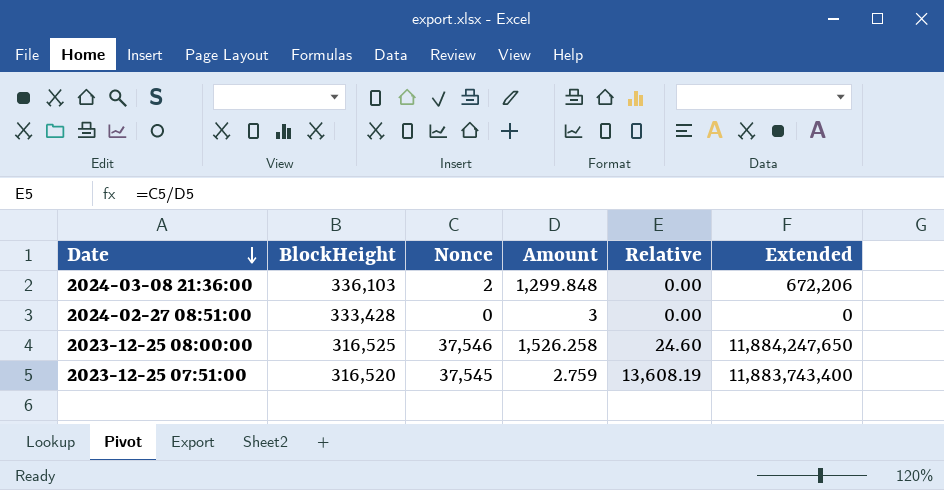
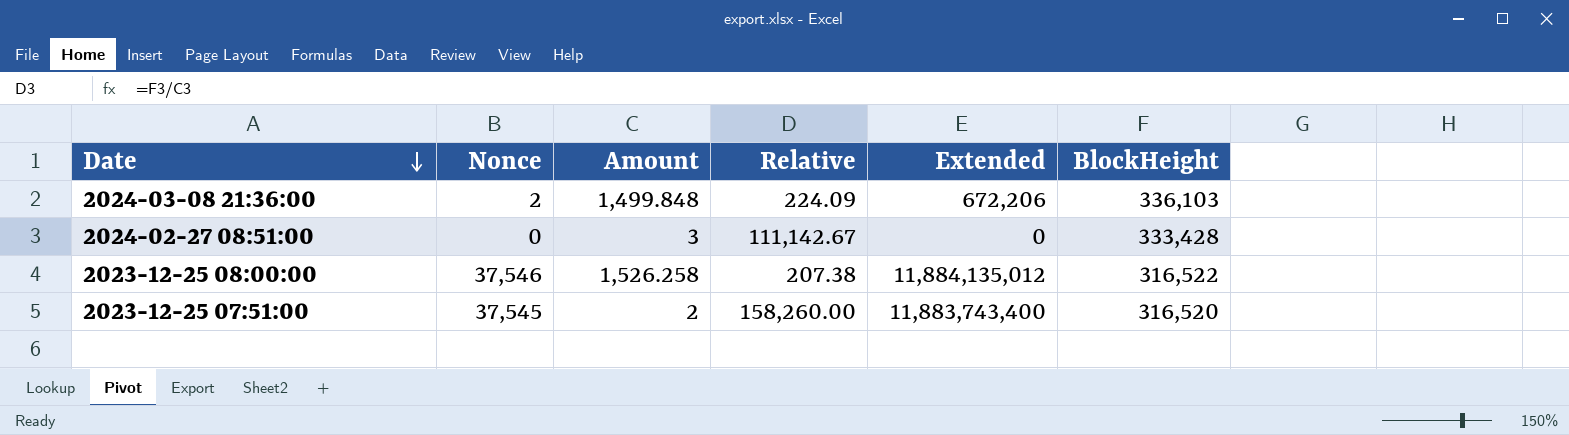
column Relative | formula: [Nonce] / [Amount] -> [BlockHeight] / [Amount]
column BlockHeight | position: 2 -> 6
2024-03-08 21:36:00 | Amount: 1,299.848 -> 1,499.848
2023-12-25 08:00:00 | Extended: 11,884,247,650 -> 11,884,135,012
2023-12-25 08:00:00 | BlockHeight: 316,525 -> 316,522
2023-12-25 07:51:00 | Amount: 2.759 -> 2

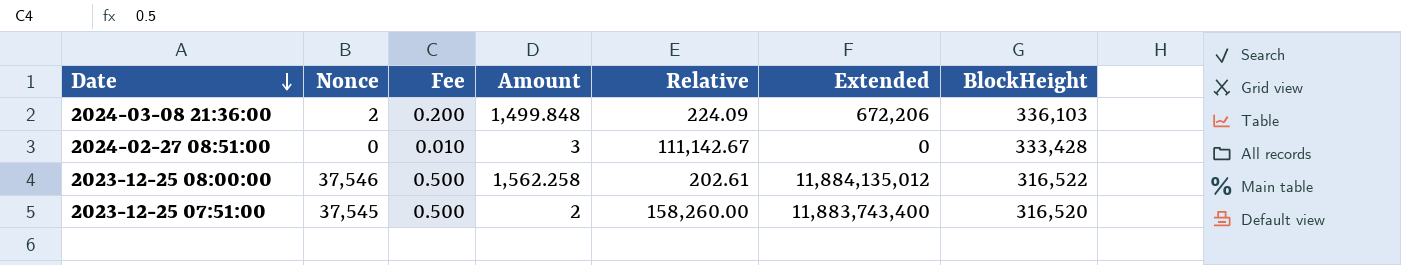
column Fee | position: none -> 3
2023-12-25 08:00:00 | Amount: 1,526.258 -> 1,562.258
2023-12-25 08:00:00 | Relative: 207.38 -> 202.61

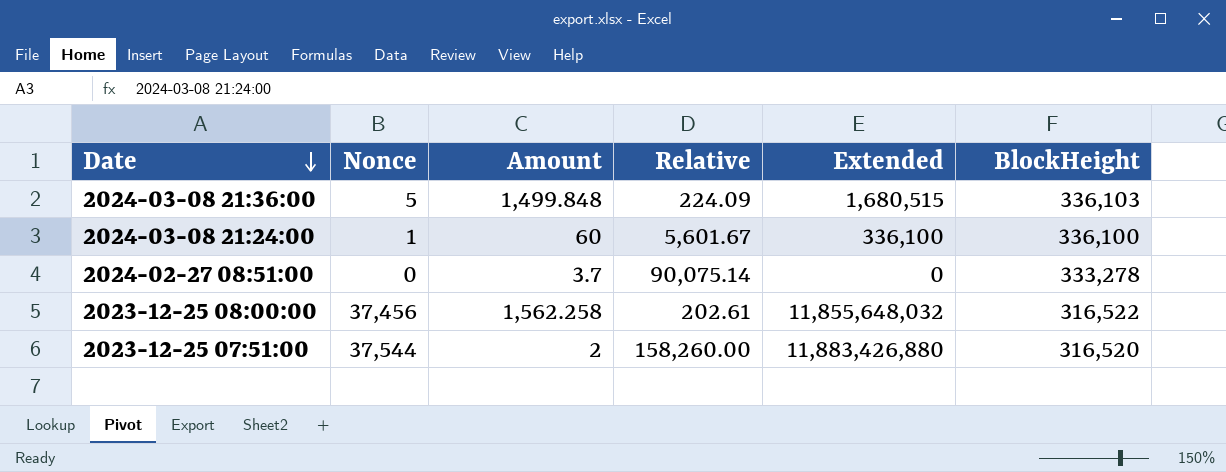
column Fee | position: 3 -> none
2024-03-08 21:36:00 | Nonce: 2 -> 5
2024-03-08 21:36:00 | Extended: 672,206 -> 1,680,515
row 2024-03-08 21:24:00: none -> 1 | 60 | 5,601.67 | 336,100 | 336,100
2024-02-27 08:51:00 | Amount: 3 -> 3.7
2024-02-27 08:51:00 | Relative: 111,142.67 -> 90,075.14
2024-02-27 08:51:00 | BlockHeight: 333,428 -> 333,278
2023-12-25 08:00:00 | Nonce: 37,546 -> 37,456
2023-12-25 08:00:00 | Extended: 11,884,135,012 -> 11,855,648,032
2023-12-25 07:51:00 | Nonce: 37,545 -> 37,544
2023-12-25 07:51:00 | Extended: 11,883,743,400 -> 11,883,426,880

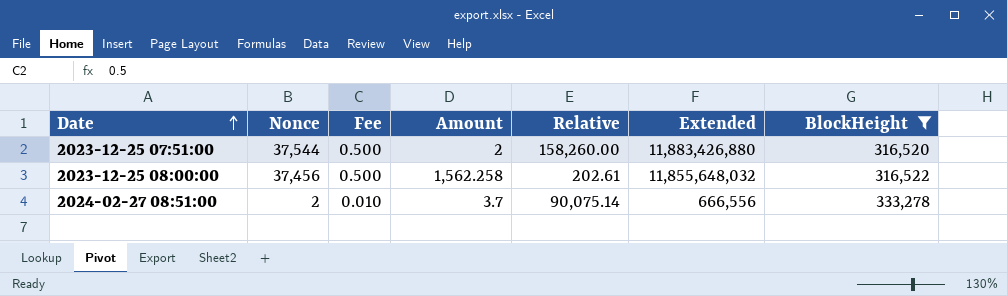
filter: none -> BlockHeight <= 333,278
row order: Date descending -> Date ascending
column Fee | position: none -> 3
2024-02-27 08:51:00 | Nonce: 0 -> 2
2024-02-27 08:51:00 | Extended: 0 -> 666,556

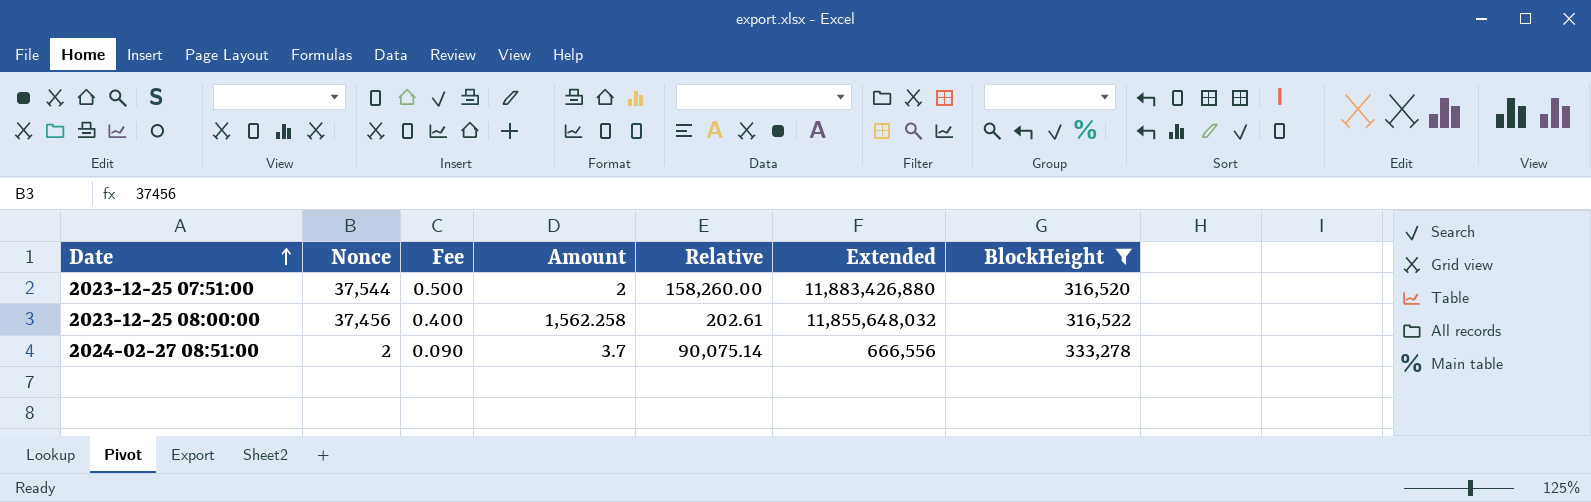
2023-12-25 08:00:00 | Fee: 0.500 -> 0.400
2024-02-27 08:51:00 | Fee: 0.010 -> 0.090

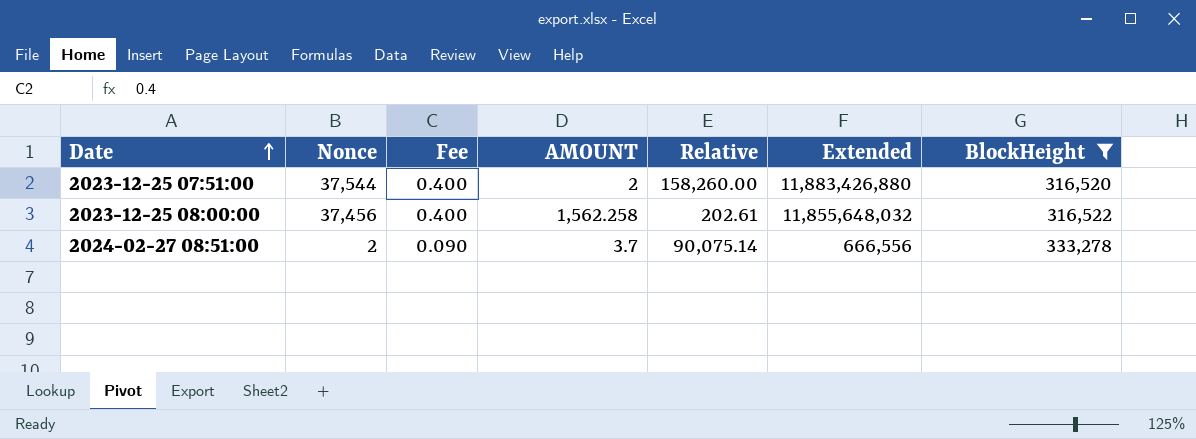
column name: Amount -> AMOUNT
2023-12-25 07:51:00 | Fee: 0.500 -> 0.400

